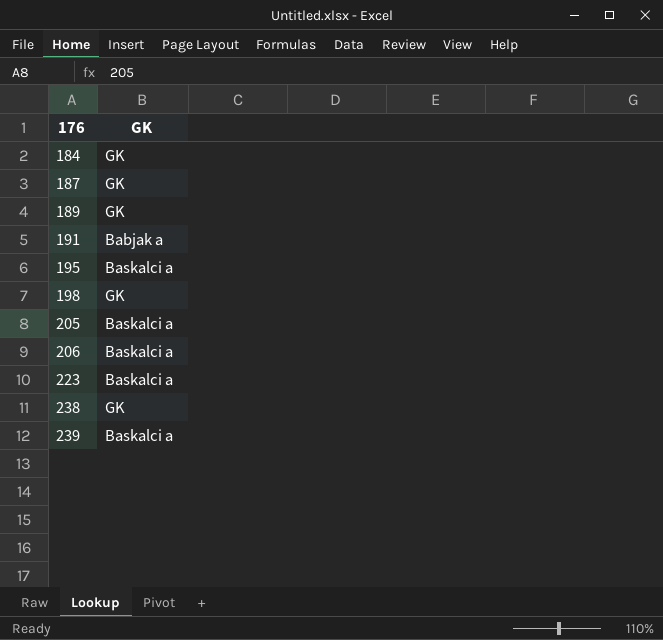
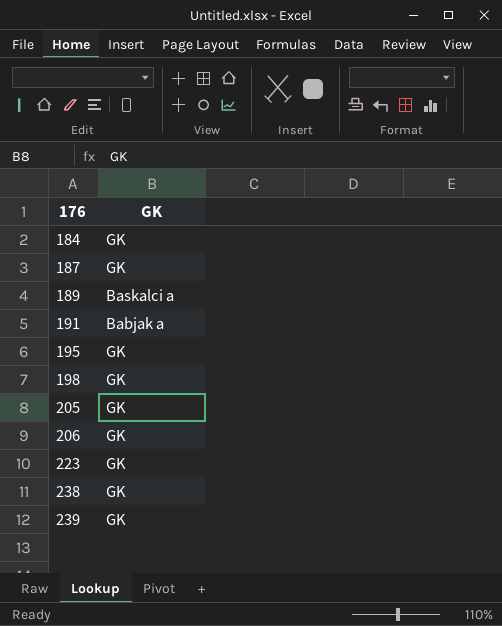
189 | GK: GK -> Baskalci a
195 | GK: Baskalci a -> GK
205 | GK: Baskalci a -> GK
206 | GK: Baskalci a -> GK
223 | GK: Baskalci a -> GK
239 | GK: Baskalci a -> GK

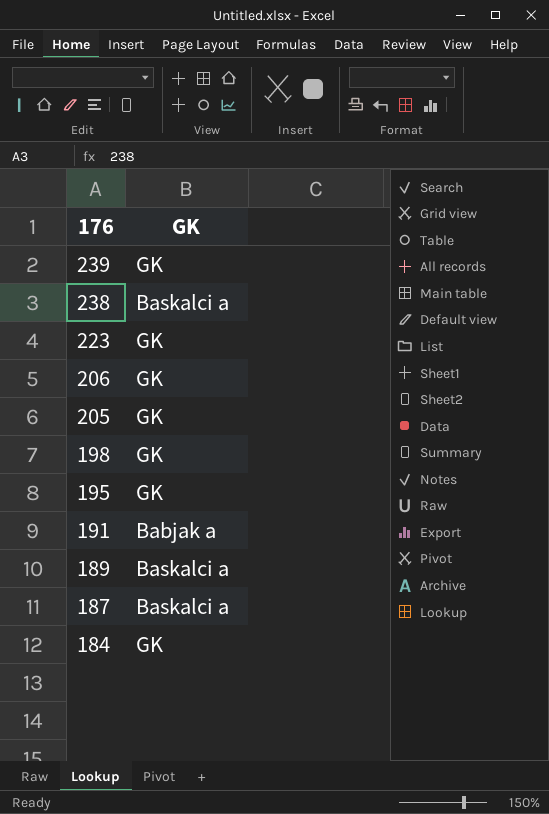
row order: 176 ascending -> 176 descending
238 | GK: GK -> Baskalci a
187 | GK: GK -> Baskalci a

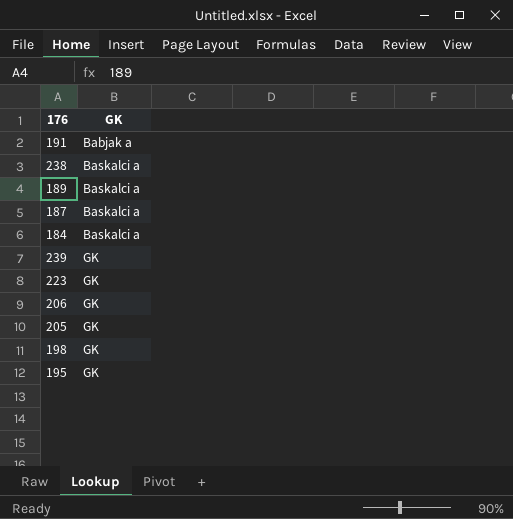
row order: 176 descending -> GK ascending
184 | GK: GK -> Baskalci a

